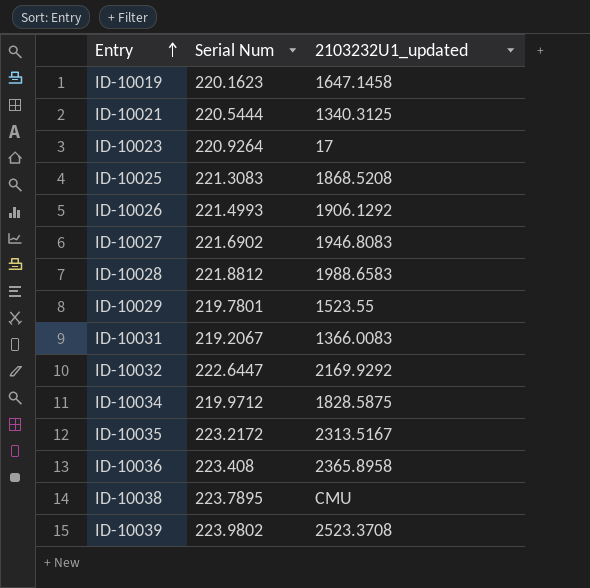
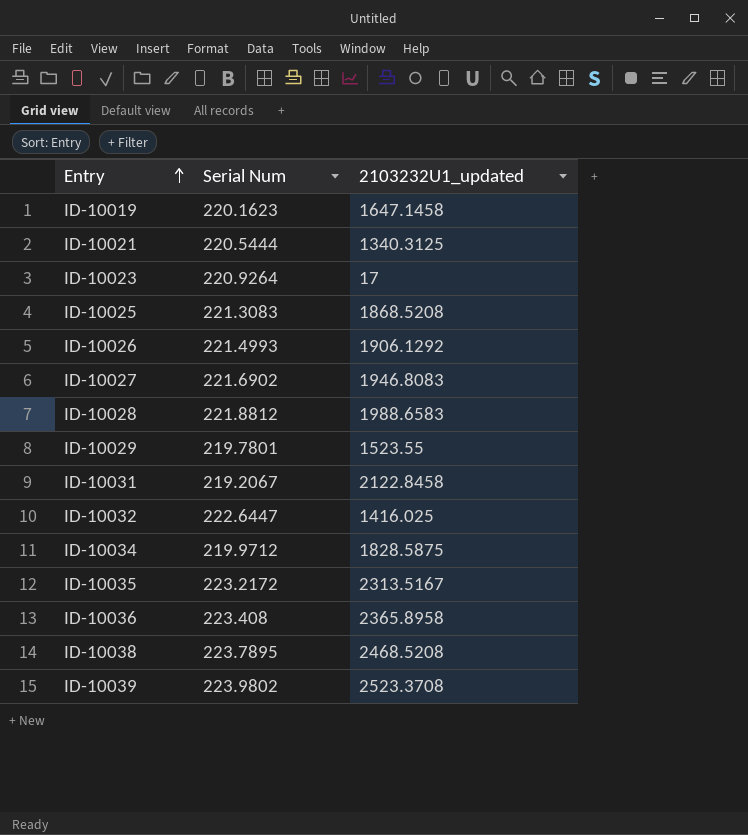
ID-10031 | 2103232U1_updated: 1366.0083 -> 2122.8458
ID-10032 | 2103232U1_updated: 2169.9292 -> 1416.025
ID-10038 | 2103232U1_updated: CMU -> 2468.5208

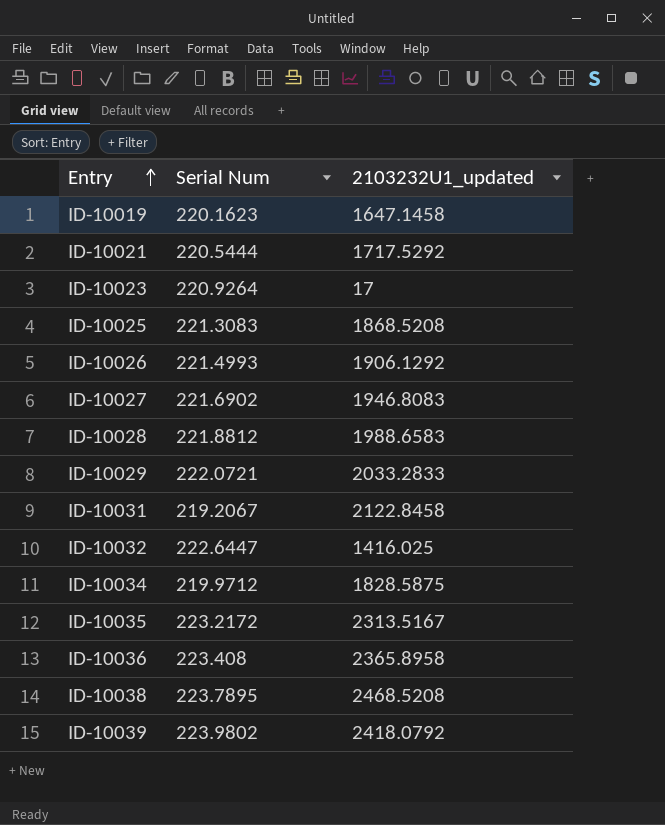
ID-10021 | 2103232U1_updated: 1340.3125 -> 1717.5292
ID-10029 | Serial Num: 219.7801 -> 222.0721
ID-10029 | 2103232U1_updated: 1523.55 -> 2033.2833
ID-10039 | 2103232U1_updated: 2523.3708 -> 2418.0792

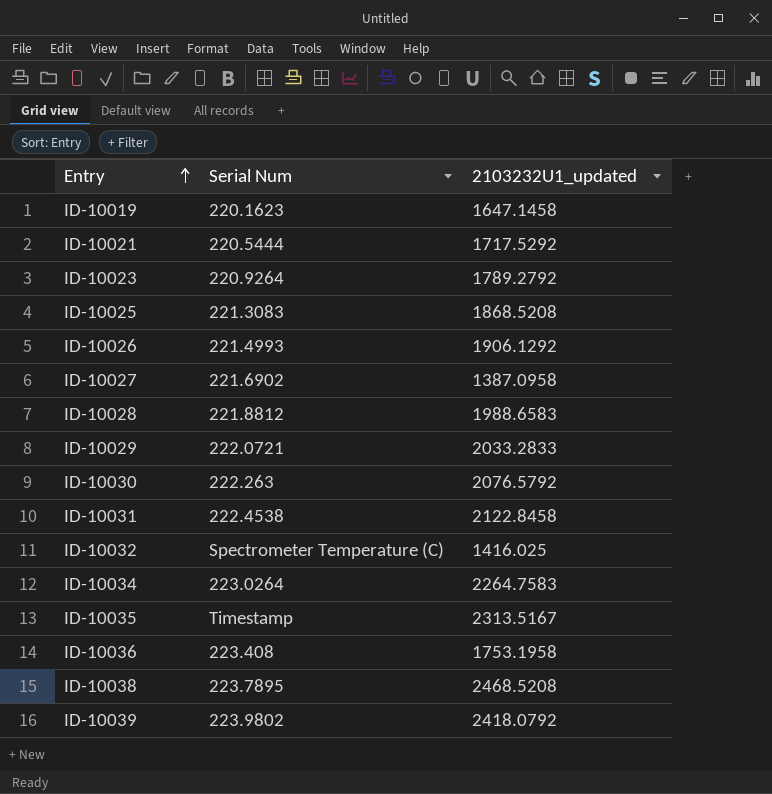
ID-10023 | 2103232U1_updated: 17 -> 1789.2792
ID-10027 | 2103232U1_updated: 1946.8083 -> 1387.0958
row ID-10030: none -> 222.263 | 2076.5792
ID-10031 | Serial Num: 219.2067 -> 222.4538
ID-10032 | Serial Num: 222.6447 -> Spectrometer Temperature (C)
ID-10034 | Serial Num: 219.9712 -> 223.0264
ID-10034 | 2103232U1_updated: 1828.5875 -> 2264.7583
ID-10035 | Serial Num: 223.2172 -> Timestamp
ID-10036 | 2103232U1_updated: 2365.8958 -> 1753.1958

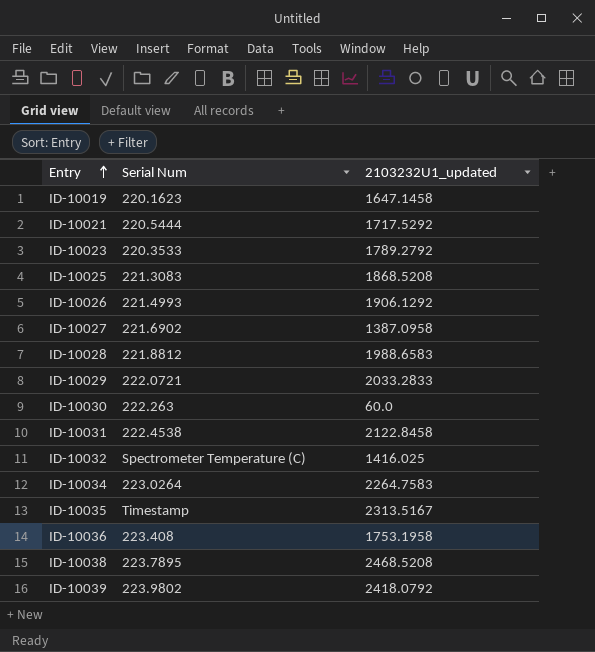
ID-10023 | Serial Num: 220.9264 -> 220.3533
ID-10030 | 2103232U1_updated: 2076.5792 -> 60.0

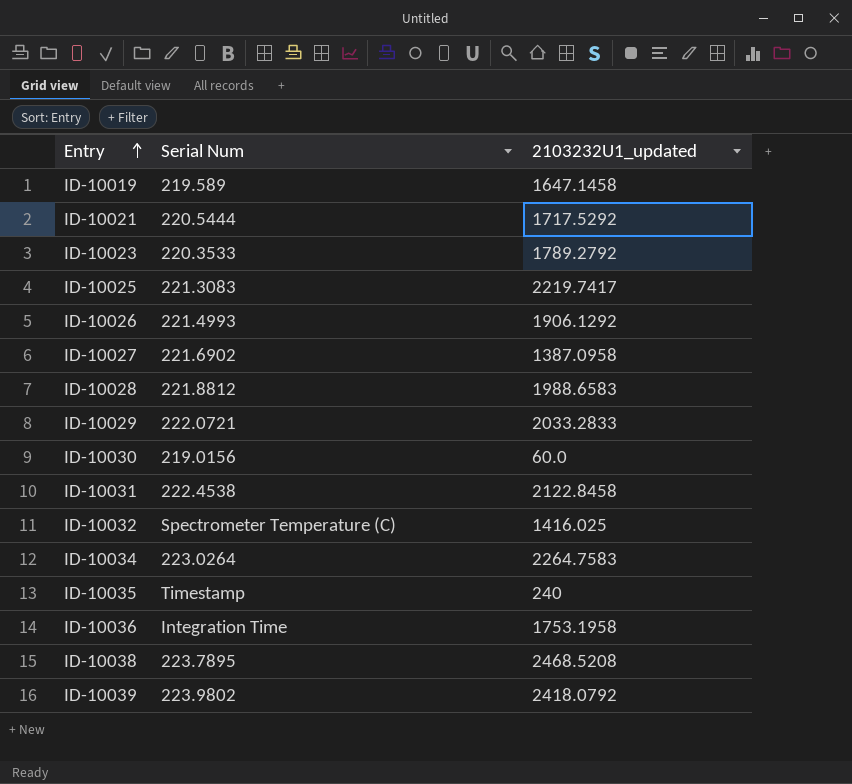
ID-10019 | Serial Num: 220.1623 -> 219.589
ID-10025 | 2103232U1_updated: 1868.5208 -> 2219.7417
ID-10030 | Serial Num: 222.263 -> 219.0156
ID-10035 | 2103232U1_updated: 2313.5167 -> 240
ID-10036 | Serial Num: 223.408 -> Integration Time

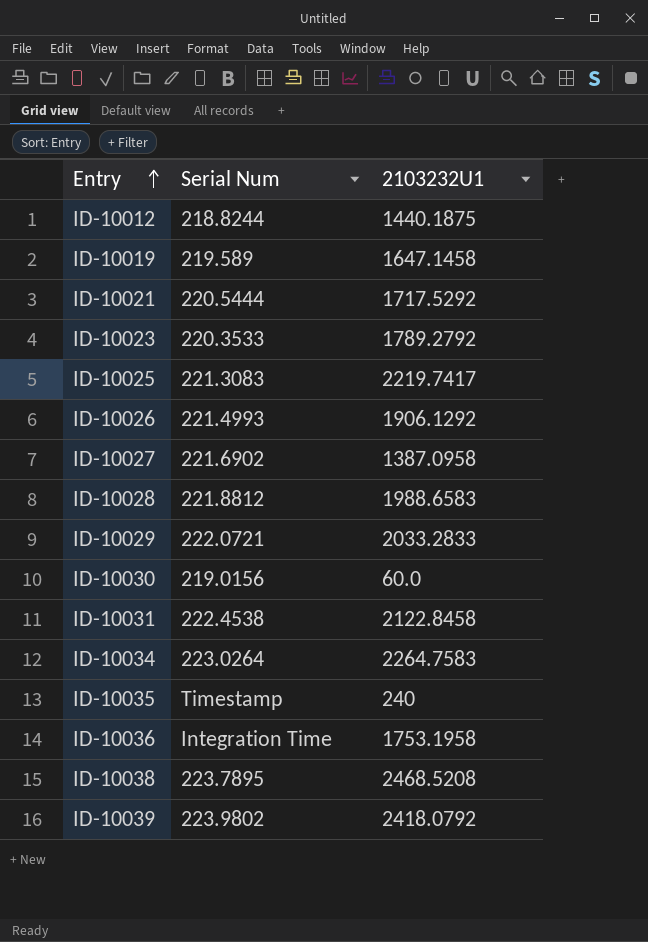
column name: 2103232U1_updated -> 2103232U1
row ID-10032: Spectrometer Temperature (C) | 1416.025 -> none
row ID-10012: none -> 218.8244 | 1440.1875

